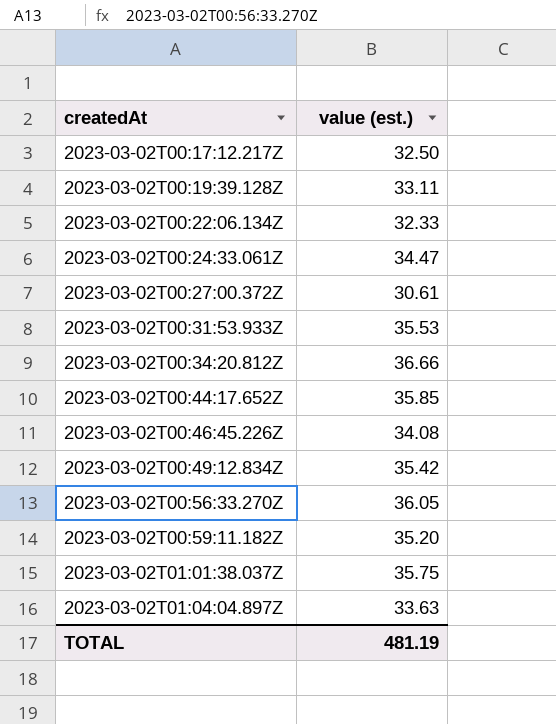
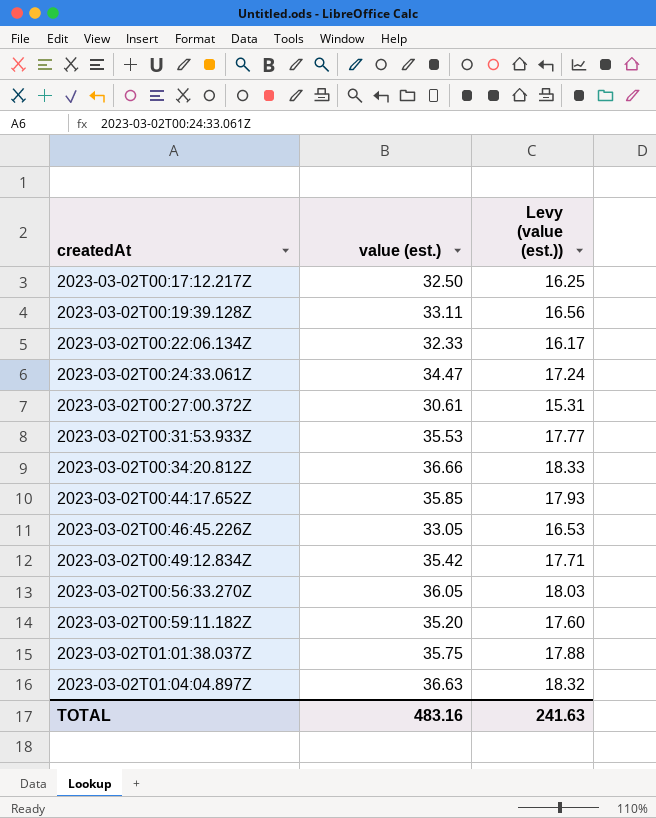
column Levy (value (est.)) | formula: none -> [value (est.)] * 0.5
2023-03-02T00:46:45.226Z | value (est.): 34.08 -> 33.05
2023-03-02T01:04:04.897Z | value (est.): 33.63 -> 36.63
TOTAL | value (est.): 481.19 -> 483.16

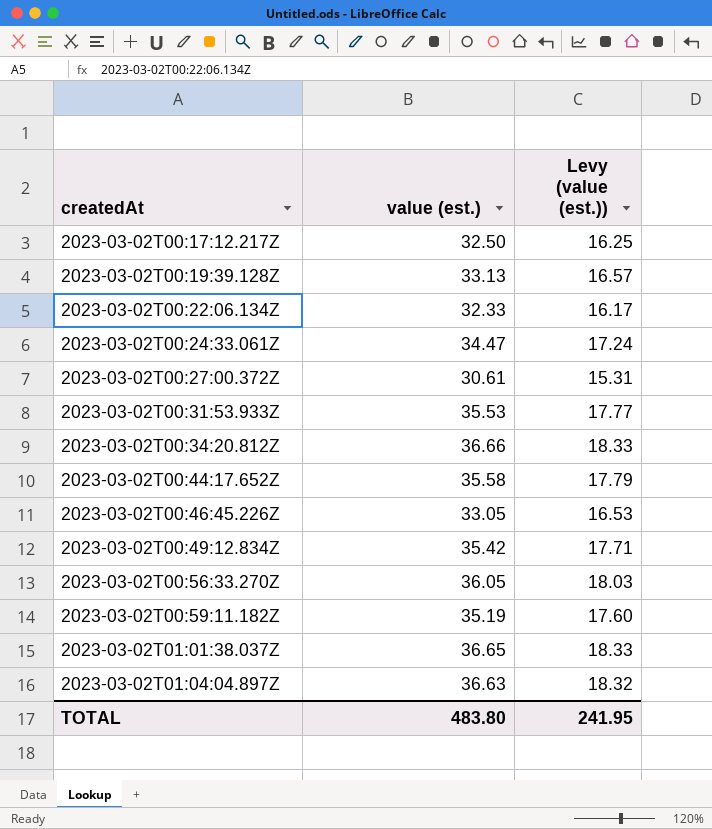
2023-03-02T00:19:39.128Z | value (est.): 33.11 -> 33.13
2023-03-02T00:19:39.128Z | Levy (value (est.)): 16.56 -> 16.57
2023-03-02T00:44:17.652Z | value (est.): 35.85 -> 35.58
2023-03-02T00:44:17.652Z | Levy (value (est.)): 17.93 -> 17.79
2023-03-02T00:59:11.182Z | value (est.): 35.20 -> 35.19
2023-03-02T01:01:38.037Z | value (est.): 35.75 -> 36.65
2023-03-02T01:01:38.037Z | Levy (value (est.)): 17.88 -> 18.33
TOTAL | value (est.): 483.16 -> 483.80
TOTAL | Levy (value (est.)): 241.63 -> 241.95

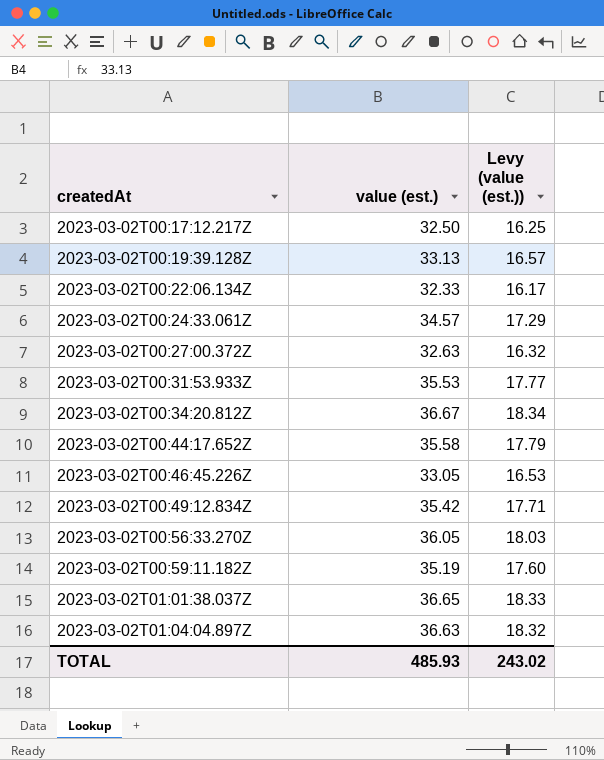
2023-03-02T00:24:33.061Z | value (est.): 34.47 -> 34.57
2023-03-02T00:24:33.061Z | Levy (value (est.)): 17.24 -> 17.29
2023-03-02T00:27:00.372Z | value (est.): 30.61 -> 32.63
2023-03-02T00:27:00.372Z | Levy (value (est.)): 15.31 -> 16.32
2023-03-02T00:34:20.812Z | value (est.): 36.66 -> 36.67
2023-03-02T00:34:20.812Z | Levy (value (est.)): 18.33 -> 18.34
TOTAL | value (est.): 483.80 -> 485.93
TOTAL | Levy (value (est.)): 241.95 -> 243.02

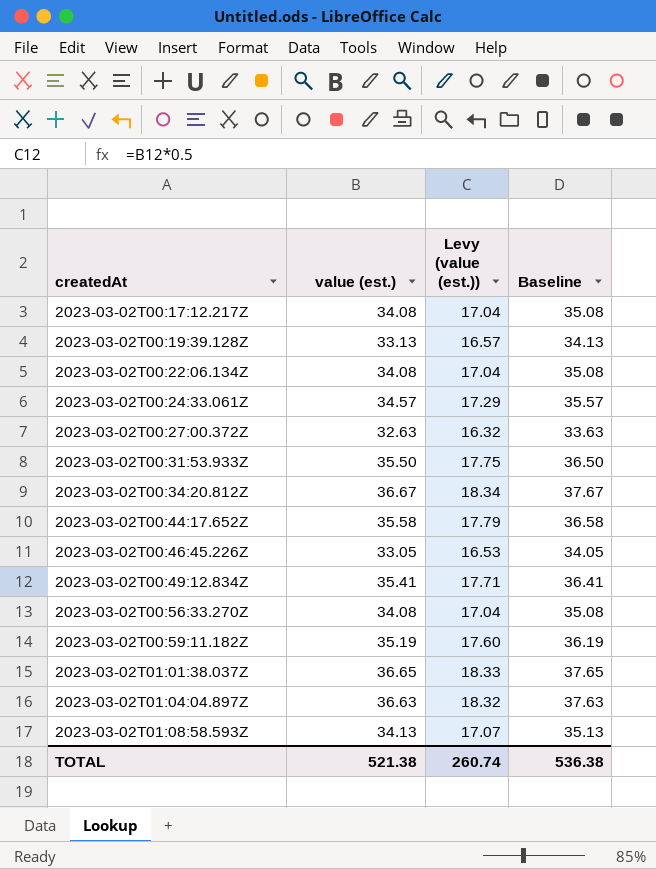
column Baseline | formula: none -> [value (est.)] + 1
2023-03-02T00:17:12.217Z | value (est.): 32.50 -> 34.08
2023-03-02T00:17:12.217Z | Levy (value (est.)): 16.25 -> 17.04
2023-03-02T00:22:06.134Z | value (est.): 32.33 -> 34.08
2023-03-02T00:22:06.134Z | Levy (value (est.)): 16.17 -> 17.04
2023-03-02T00:31:53.933Z | value (est.): 35.53 -> 35.50
2023-03-02T00:31:53.933Z | Levy (value (est.)): 17.77 -> 17.75
2023-03-02T00:49:12.834Z | value (est.): 35.42 -> 35.41
2023-03-02T00:56:33.270Z | value (est.): 36.05 -> 34.08
2023-03-02T00:56:33.270Z | Levy (value (est.)): 18.03 -> 17.04
row 2023-03-02T01:08:58.593Z: none -> 34.13 | 17.07 | 35.13
TOTAL | value (est.): 485.93 -> 521.38
TOTAL | Levy (value (est.)): 243.02 -> 260.74

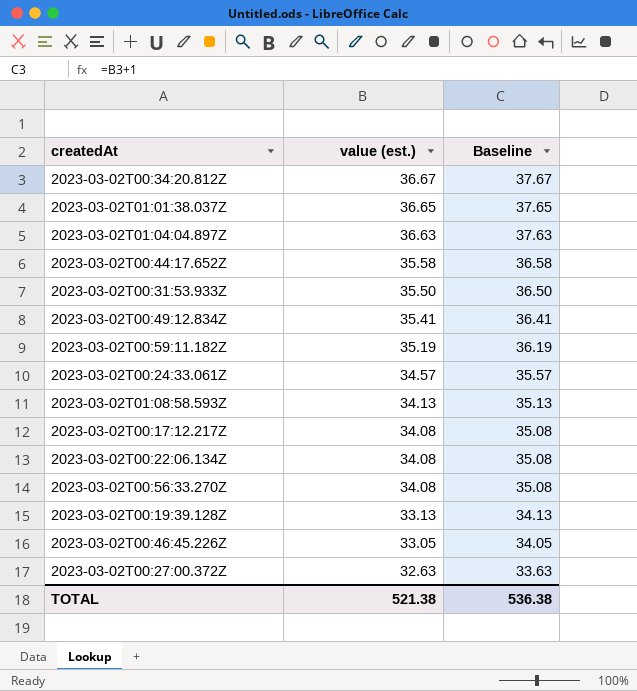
row order: createdAt ascending -> value (est.) descending
column Levy (value (est.)) | formula: [value (est.)] * 0.5 -> none

